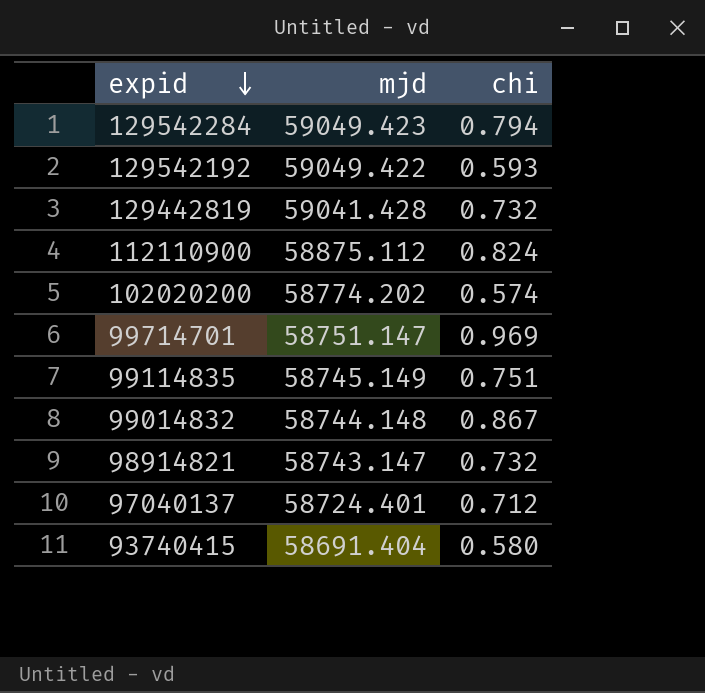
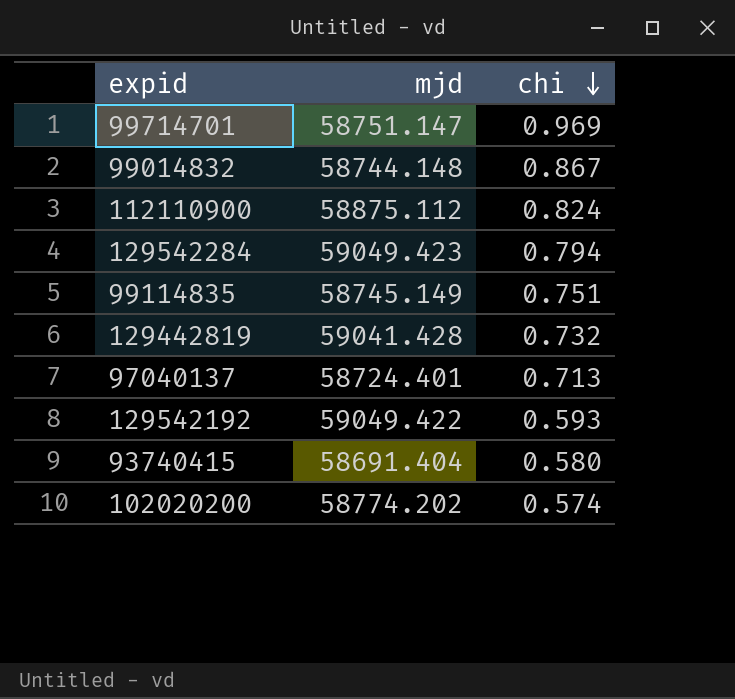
row order: expid descending -> chi descending
row 98914821: 58743.147 | 0.732 -> none
97040137 | chi: 0.712 -> 0.713

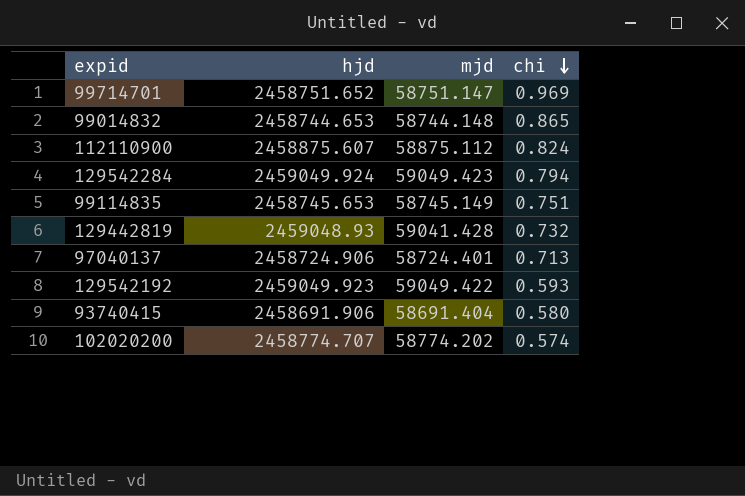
column hjd | position: none -> 2
99014832 | chi: 0.867 -> 0.865

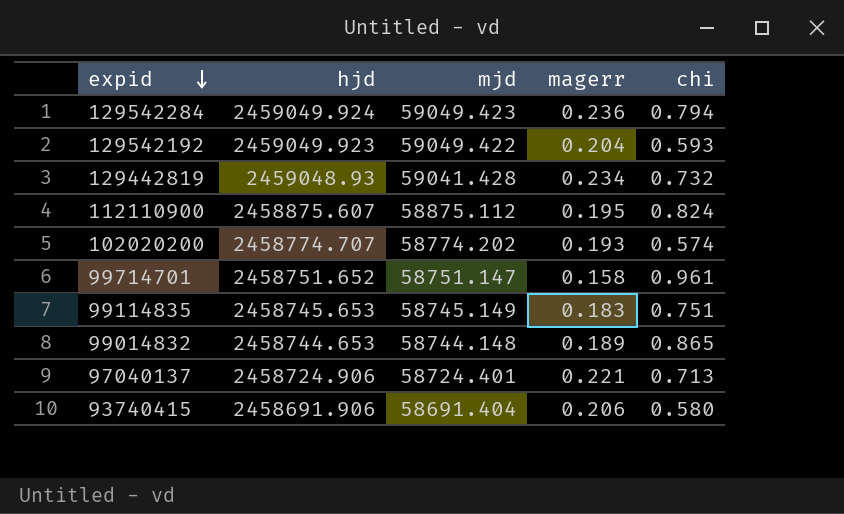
row order: chi descending -> expid descending
column magerr | position: none -> 4
99714701 | chi: 0.969 -> 0.961

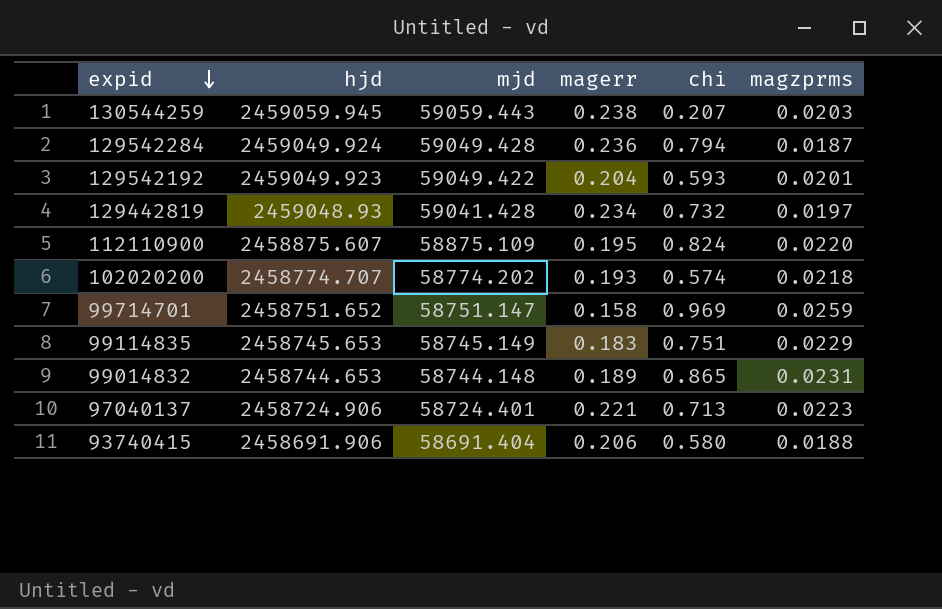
column magzprms | position: none -> 6
row 130544259: none -> 2459059.945 | 59059.443 | 0.238 | 0.207 | 0.0203
129542284 | mjd: 59049.423 -> 59049.428
112110900 | mjd: 58875.112 -> 58875.109
99714701 | chi: 0.961 -> 0.969

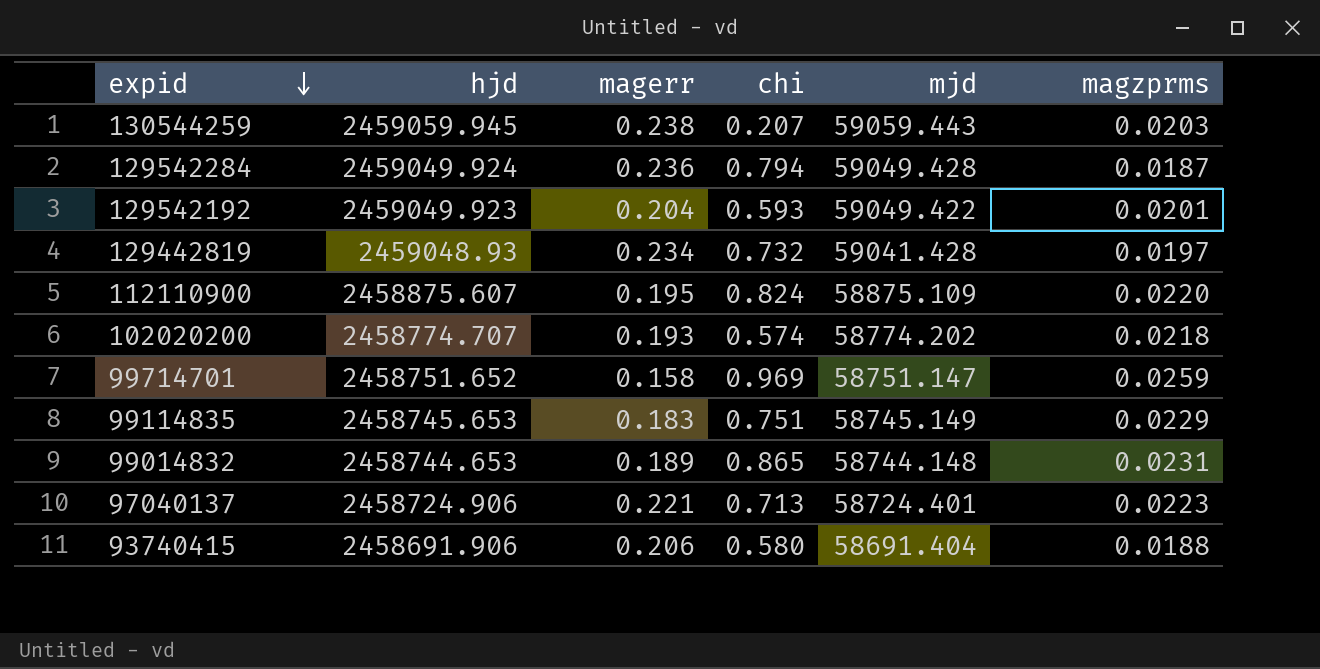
column mjd | position: 3 -> 5

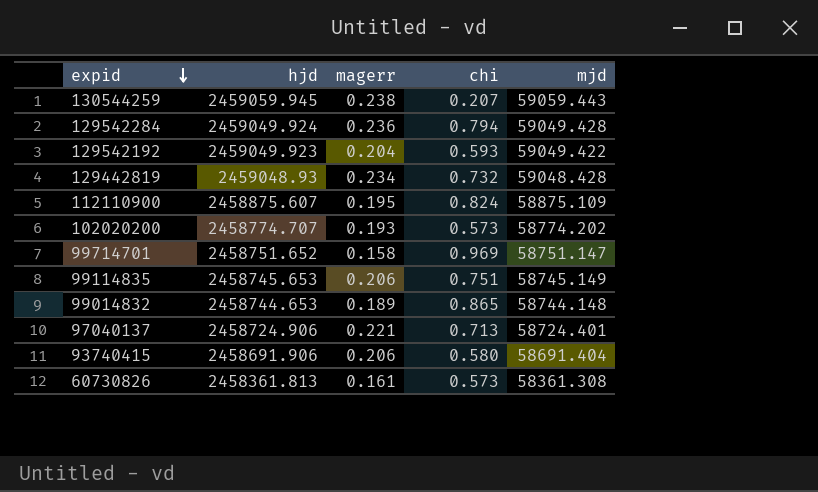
column magzprms | position: 6 -> none
129442819 | mjd: 59041.428 -> 59048.428
102020200 | chi: 0.574 -> 0.573
99114835 | magerr: 0.183 -> 0.206
row 60730826: none -> 2458361.813 | 0.161 | 0.573 | 58361.308

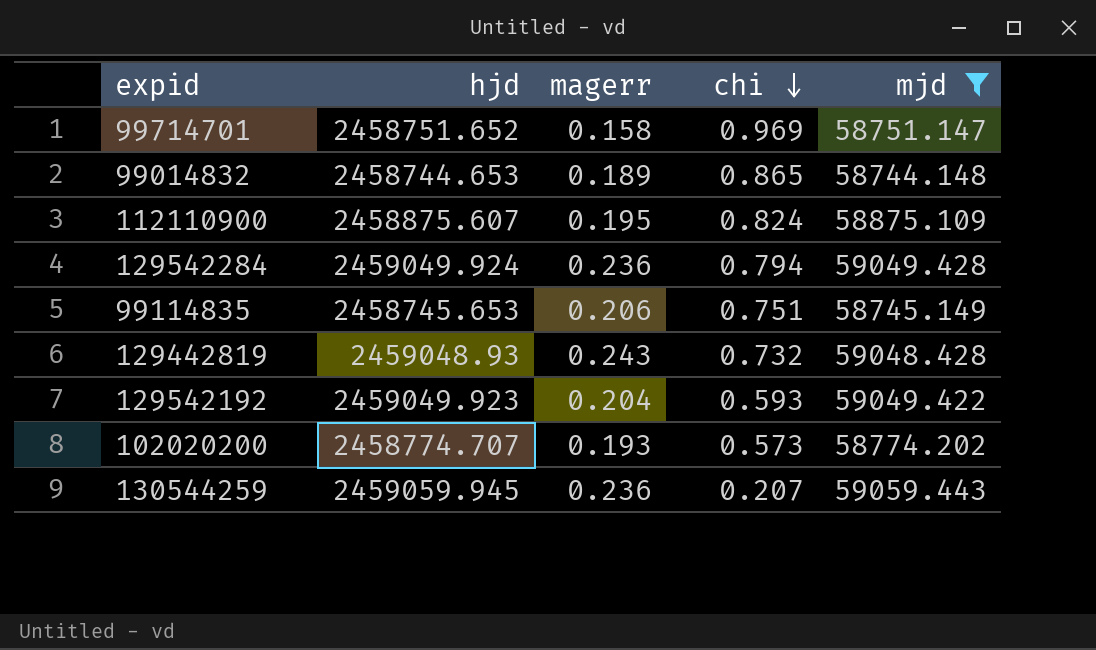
filter: none -> mjd >= 58744.148
row order: expid descending -> chi descending
129442819 | magerr: 0.234 -> 0.243
130544259 | magerr: 0.238 -> 0.236

